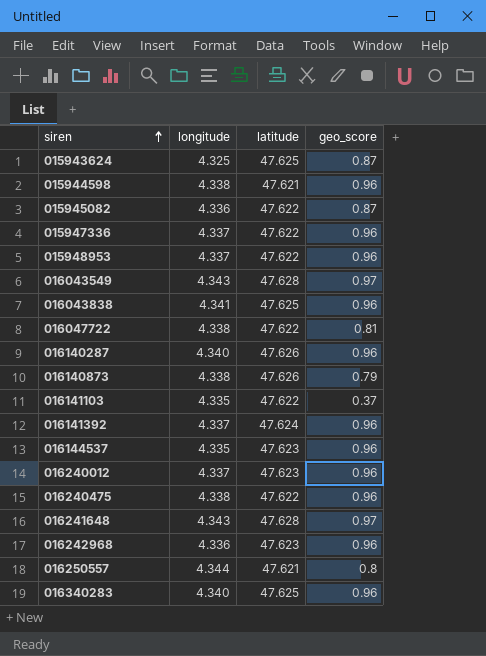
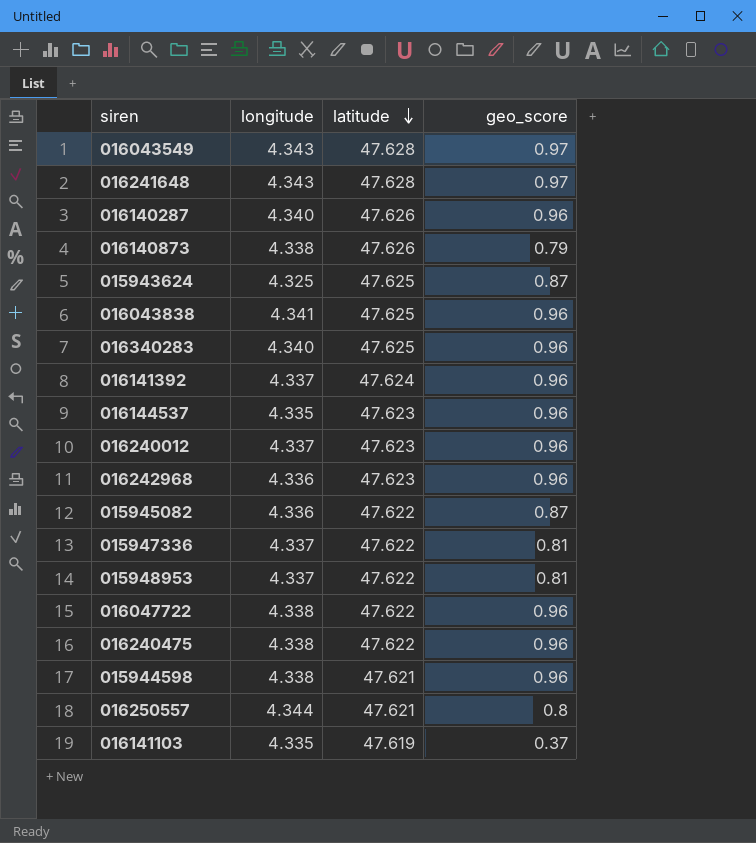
row order: siren ascending -> latitude descending
015947336 | geo_score: 0.96 -> 0.81
015948953 | geo_score: 0.96 -> 0.81
016047722 | geo_score: 0.81 -> 0.96
016141103 | latitude: 47.622 -> 47.619

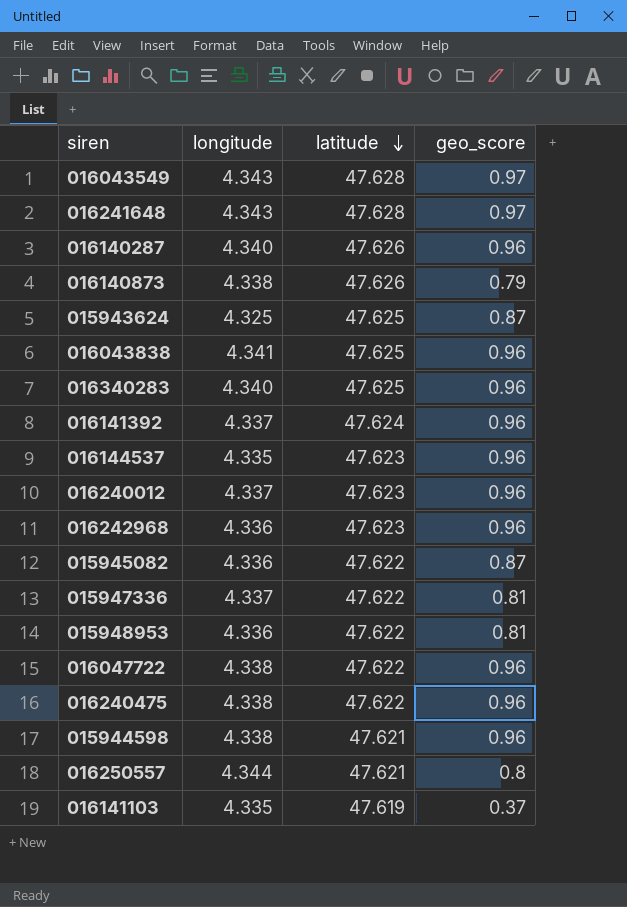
015948953 | longitude: 4.337 -> 4.336

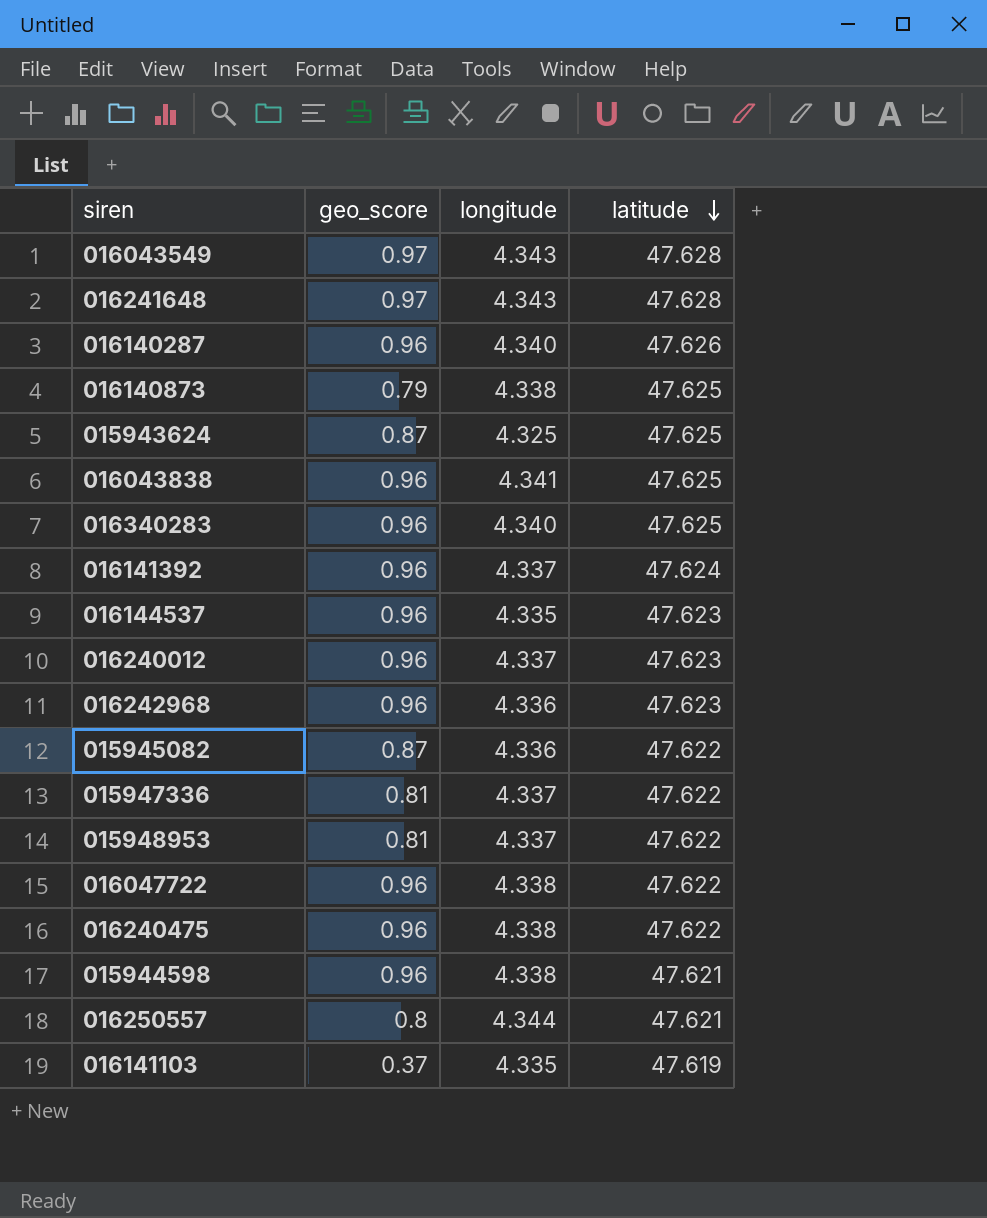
column geo_score | position: 4 -> 2
016140873 | latitude: 47.626 -> 47.625
015948953 | longitude: 4.336 -> 4.337

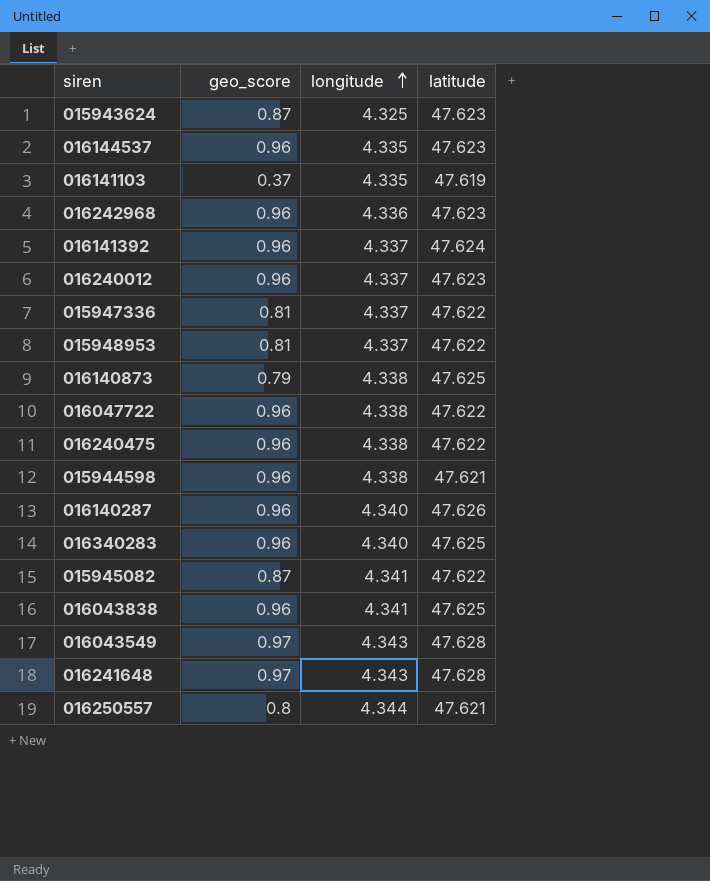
row order: latitude descending -> longitude ascending
015943624 | latitude: 47.625 -> 47.623
015945082 | longitude: 4.336 -> 4.341

